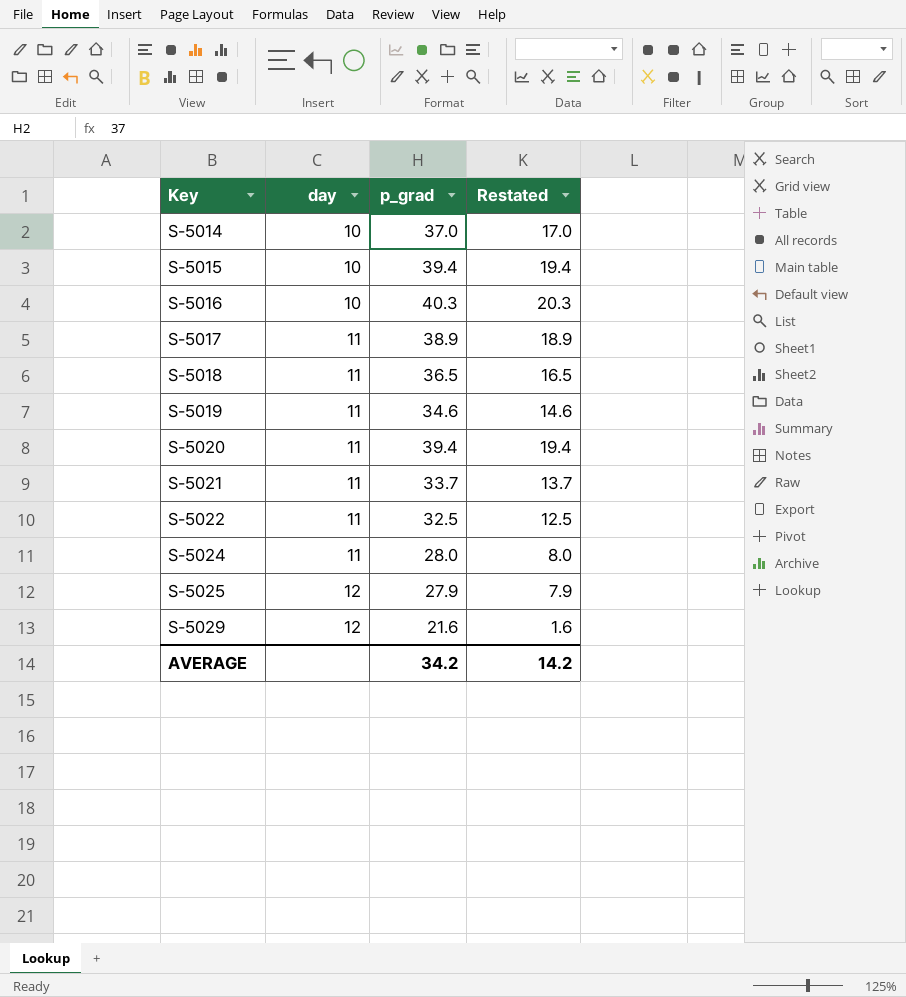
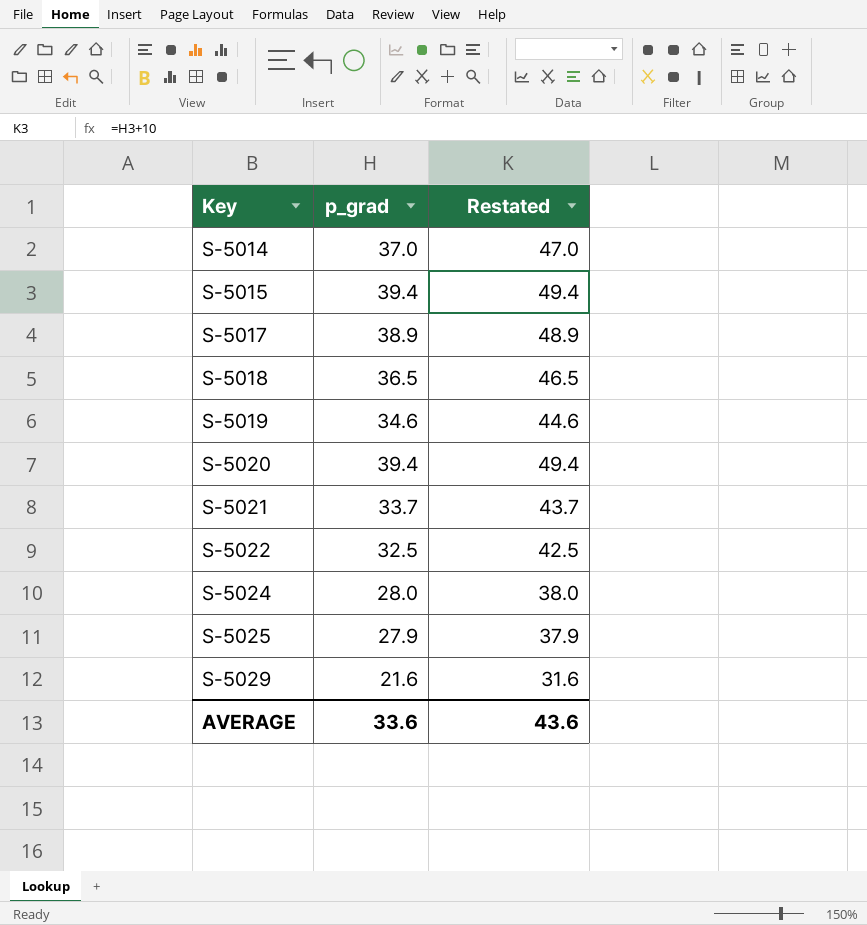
column day | position: 2 -> none
column Restated | formula: [p_grad] - 20 -> [p_grad] + 10
row S-5016: 10 | 40.3 | 20.3 -> none
AVERAGE | p_grad: 34.2 -> 33.6
AVERAGE | Restated: 14.2 -> 43.6

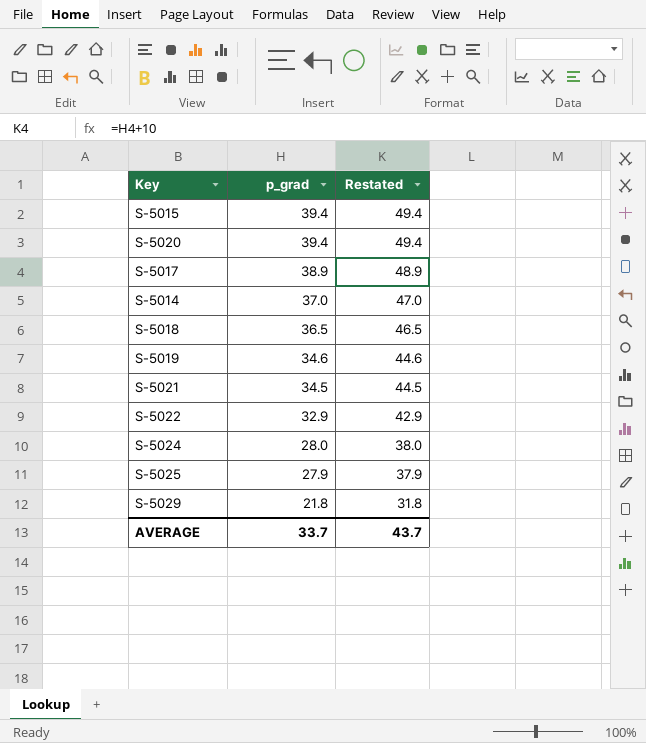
row order: Key ascending -> p_grad descending
S-5021 | p_grad: 33.7 -> 34.5
S-5021 | Restated: 43.7 -> 44.5
S-5022 | p_grad: 32.5 -> 32.9
S-5022 | Restated: 42.5 -> 42.9
S-5029 | p_grad: 21.6 -> 21.8
S-5029 | Restated: 31.6 -> 31.8
AVERAGE | p_grad: 33.6 -> 33.7
AVERAGE | Restated: 43.6 -> 43.7

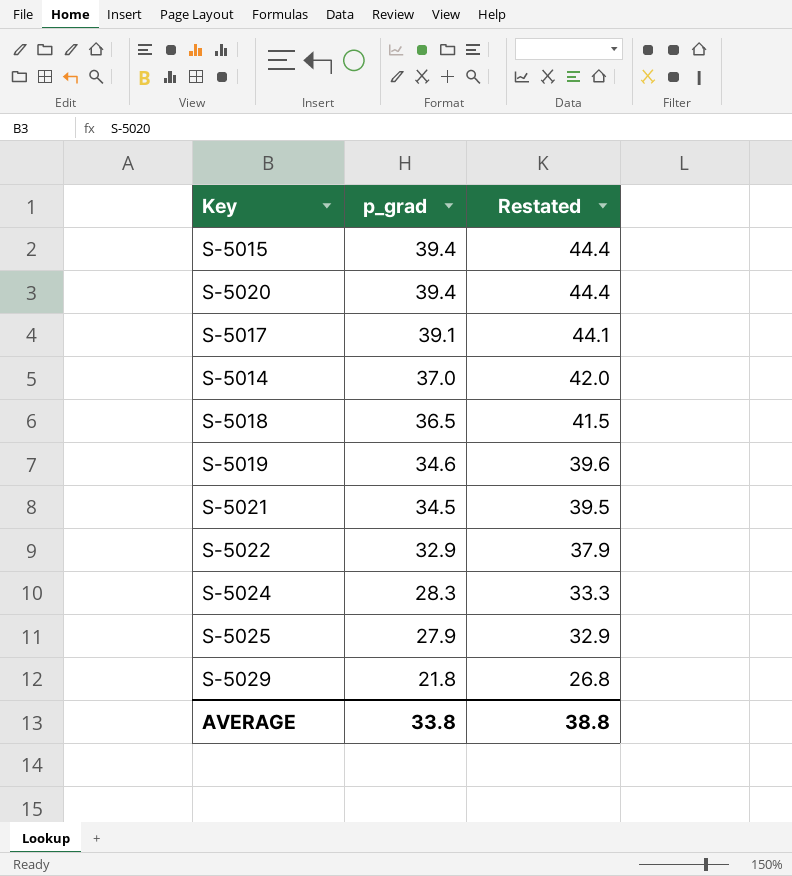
column Restated | formula: [p_grad] + 10 -> [p_grad] + 5
S-5017 | p_grad: 38.9 -> 39.1
S-5024 | p_grad: 28.0 -> 28.3
AVERAGE | p_grad: 33.7 -> 33.8
AVERAGE | Restated: 43.7 -> 38.8

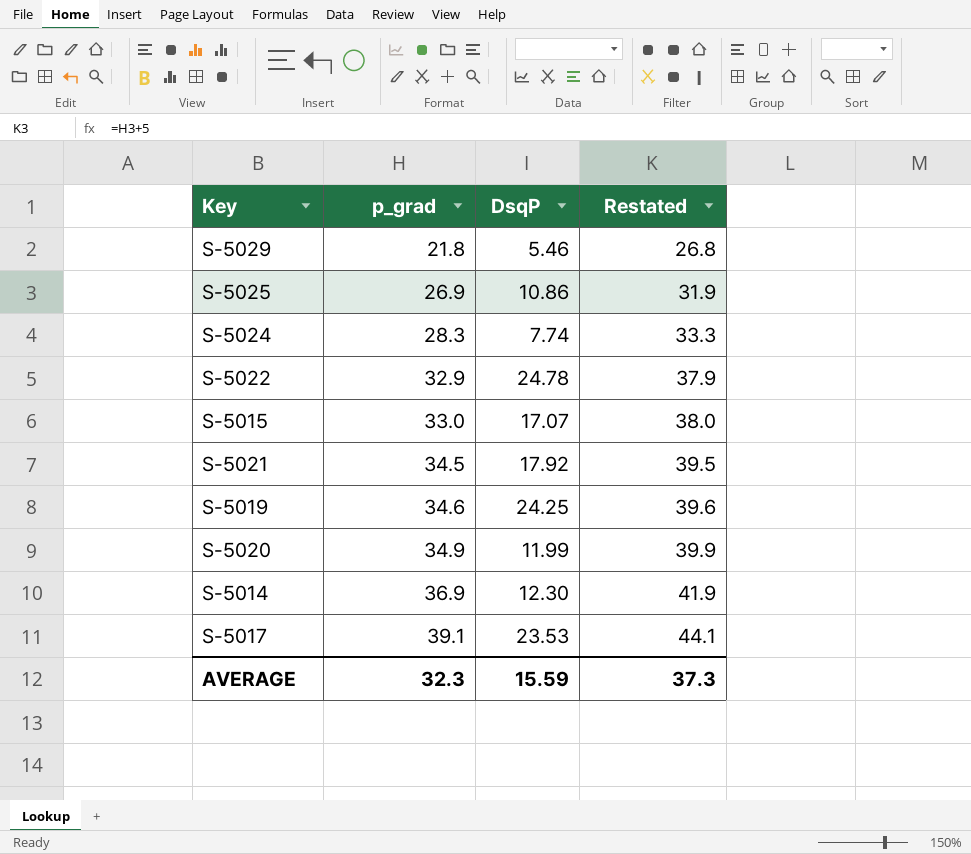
row order: p_grad descending -> p_grad ascending
column DsqP | position: none -> 3
row S-5018: 36.5 | 41.5 -> none
S-5025 | p_grad: 27.9 -> 26.9
S-5025 | Restated: 32.9 -> 31.9
S-5015 | p_grad: 39.4 -> 33.0
S-5015 | Restated: 44.4 -> 38.0
S-5020 | p_grad: 39.4 -> 34.9
S-5020 | Restated: 44.4 -> 39.9
S-5014 | p_grad: 37.0 -> 36.9
S-5014 | Restated: 42.0 -> 41.9
AVERAGE | p_grad: 33.8 -> 32.3
AVERAGE | Restated: 38.8 -> 37.3

